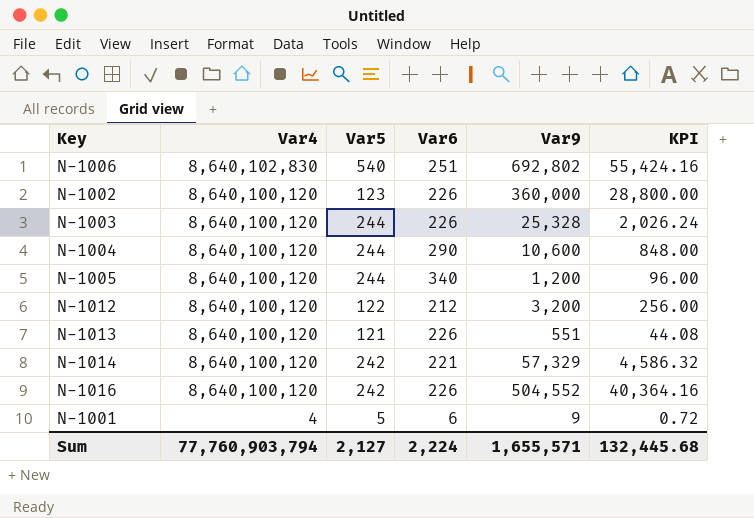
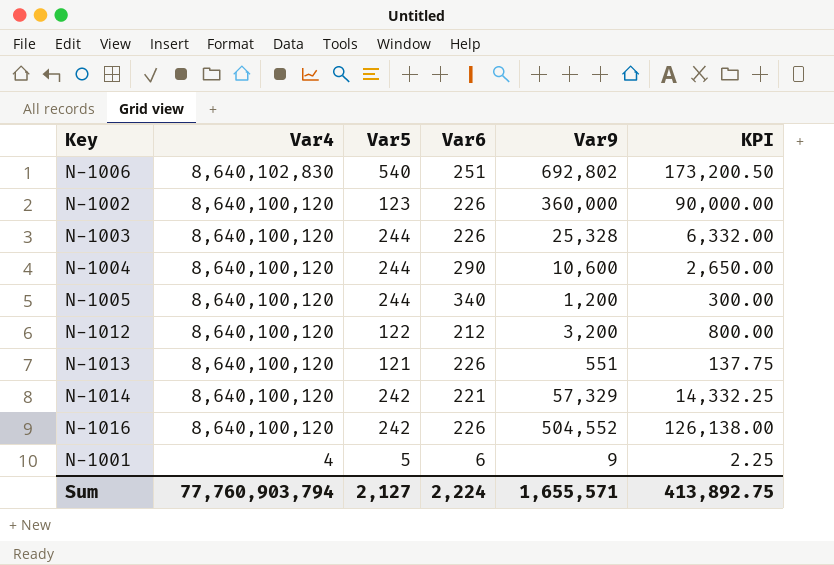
column KPI | formula: [Var9] * 0.08 -> [Var9] * 0.25
Sum | KPI: 132,445.68 -> 413,892.75

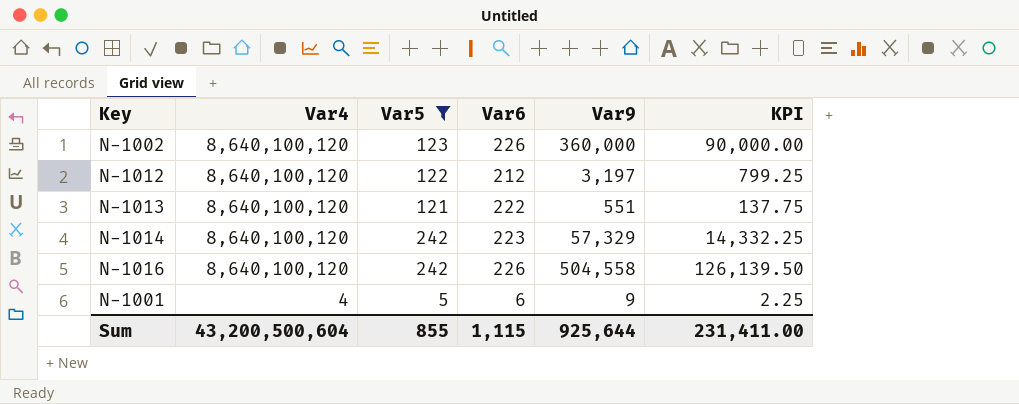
filter: none -> Var5 <= 242
N-1012 | Var9: 3,200 -> 3,197
N-1012 | KPI: 800.00 -> 799.25
N-1013 | Var6: 226 -> 222
N-1014 | Var6: 221 -> 223
N-1016 | Var9: 504,552 -> 504,558
N-1016 | KPI: 126,138.00 -> 126,139.50
Sum | Var4: 77,760,903,794 -> 43,200,500,604
Sum | Var5: 2,127 -> 855
Sum | Var6: 2,224 -> 1,115
Sum | Var9: 1,655,571 -> 925,644
Sum | KPI: 413,892.75 -> 231,411.00

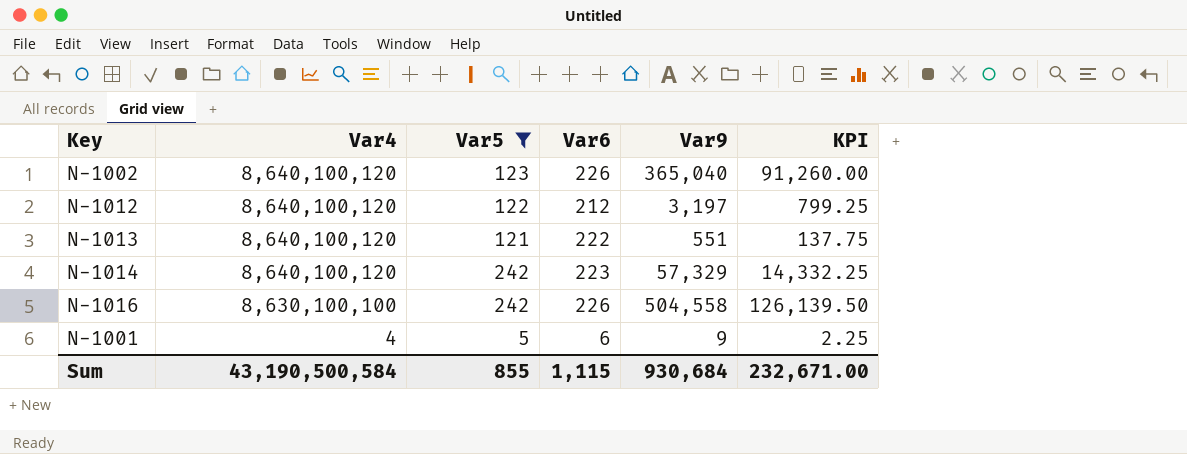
N-1002 | Var9: 360,000 -> 365,040
N-1002 | KPI: 90,000.00 -> 91,260.00
N-1016 | Var4: 8,640,100,120 -> 8,630,100,100
Sum | Var4: 43,200,500,604 -> 43,190,500,584
Sum | Var9: 925,644 -> 930,684
Sum | KPI: 231,411.00 -> 232,671.00

